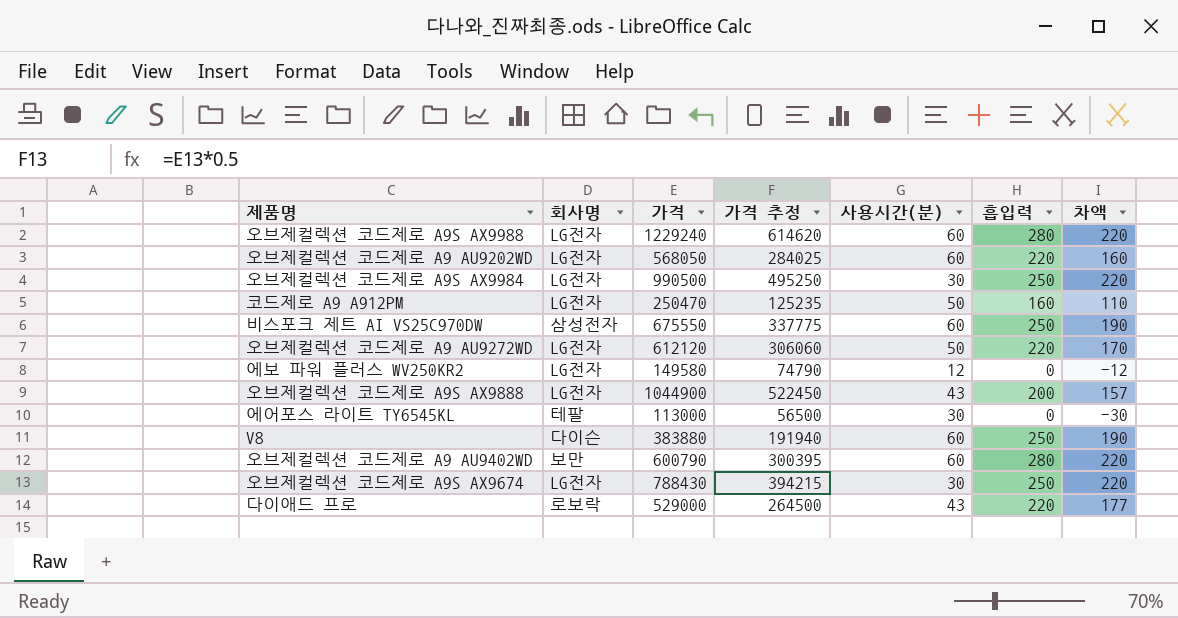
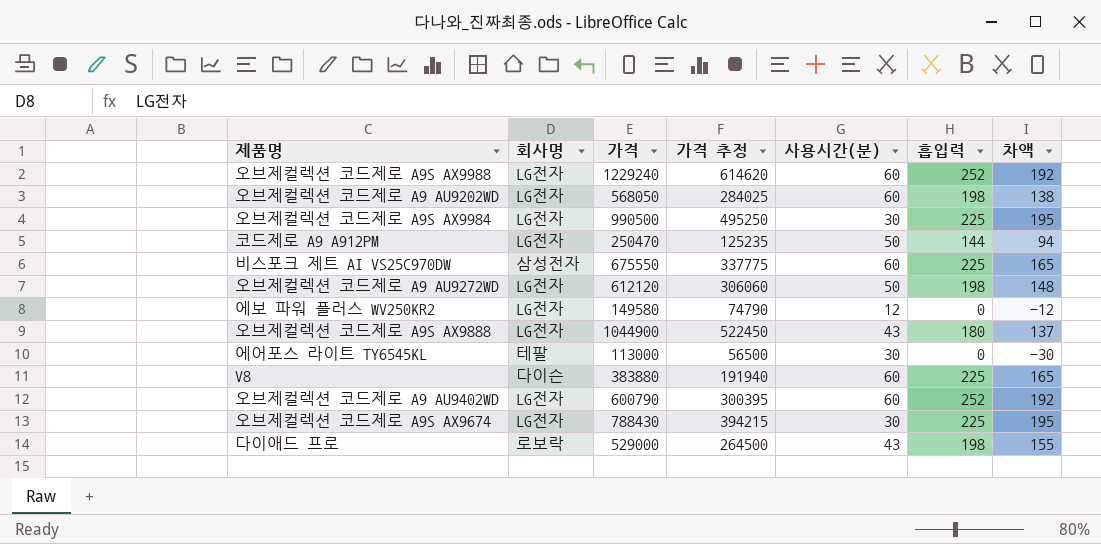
오브제컬렉션 코드제로 A9S AX9988 | 흡입력: 280 -> 252
오브제컬렉션 코드제로 A9S AX9988 | 차액: 220 -> 192
오브제컬렉션 코드제로 A9 AU9202WD | 흡입력: 220 -> 198
오브제컬렉션 코드제로 A9 AU9202WD | 차액: 160 -> 138
오브제컬렉션 코드제로 A9S AX9984 | 흡입력: 250 -> 225
오브제컬렉션 코드제로 A9S AX9984 | 차액: 220 -> 195
코드제로 A9 A912PM | 흡입력: 160 -> 144
코드제로 A9 A912PM | 차액: 110 -> 94
비스포크 제트 AI VS25C970DW | 흡입력: 250 -> 225
비스포크 제트 AI VS25C970DW | 차액: 190 -> 165
오브제컬렉션 코드제로 A9 AU9272WD | 흡입력: 220 -> 198
오브제컬렉션 코드제로 A9 AU9272WD | 차액: 170 -> 148
오브제컬렉션 코드제로 A9S AX9888 | 흡입력: 200 -> 180
오브제컬렉션 코드제로 A9S AX9888 | 차액: 157 -> 137
V8 | 흡입력: 250 -> 225
V8 | 차액: 190 -> 165
오브제컬렉션 코드제로 A9 AU9402WD | 회사명: 보만 -> LG전자
오브제컬렉션 코드제로 A9 AU9402WD | 흡입력: 280 -> 252
오브제컬렉션 코드제로 A9 AU9402WD | 차액: 220 -> 192
오브제컬렉션 코드제로 A9S AX9674 | 흡입력: 250 -> 225
오브제컬렉션 코드제로 A9S AX9674 | 차액: 220 -> 195
다이애드 프로 | 흡입력: 220 -> 198
다이애드 프로 | 차액: 177 -> 155

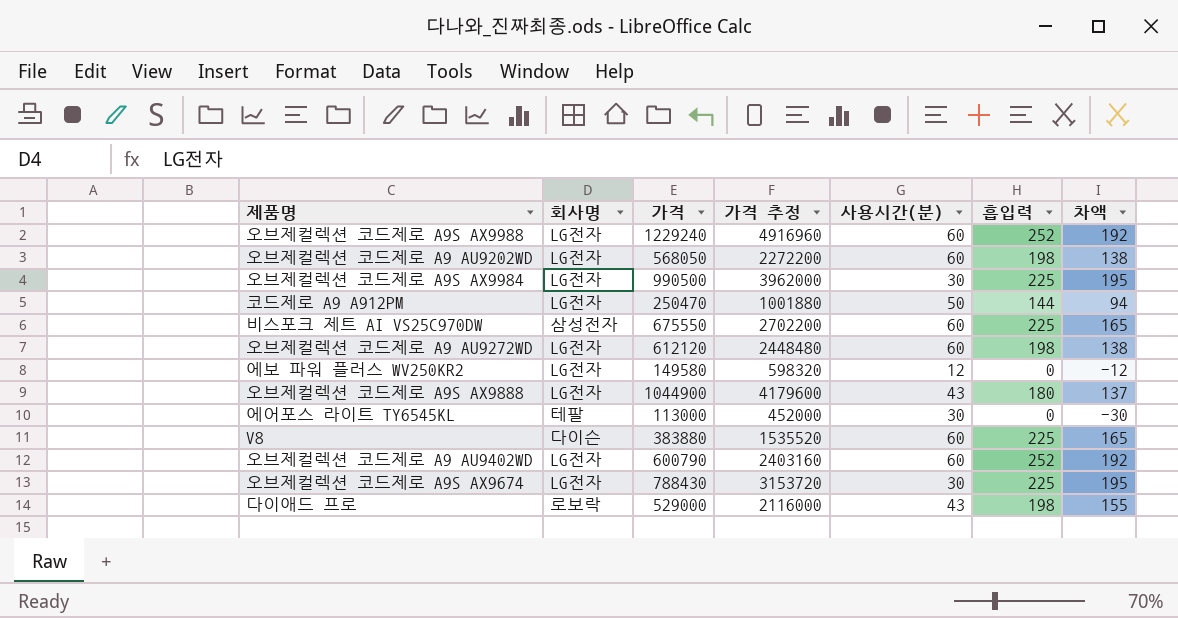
column 가격 추정 | formula: [가격] * 0.5 -> [가격] * 4
오브제컬렉션 코드제로 A9 AU9272WD | 사용시간(분): 50 -> 60
오브제컬렉션 코드제로 A9 AU9272WD | 차액: 148 -> 138

